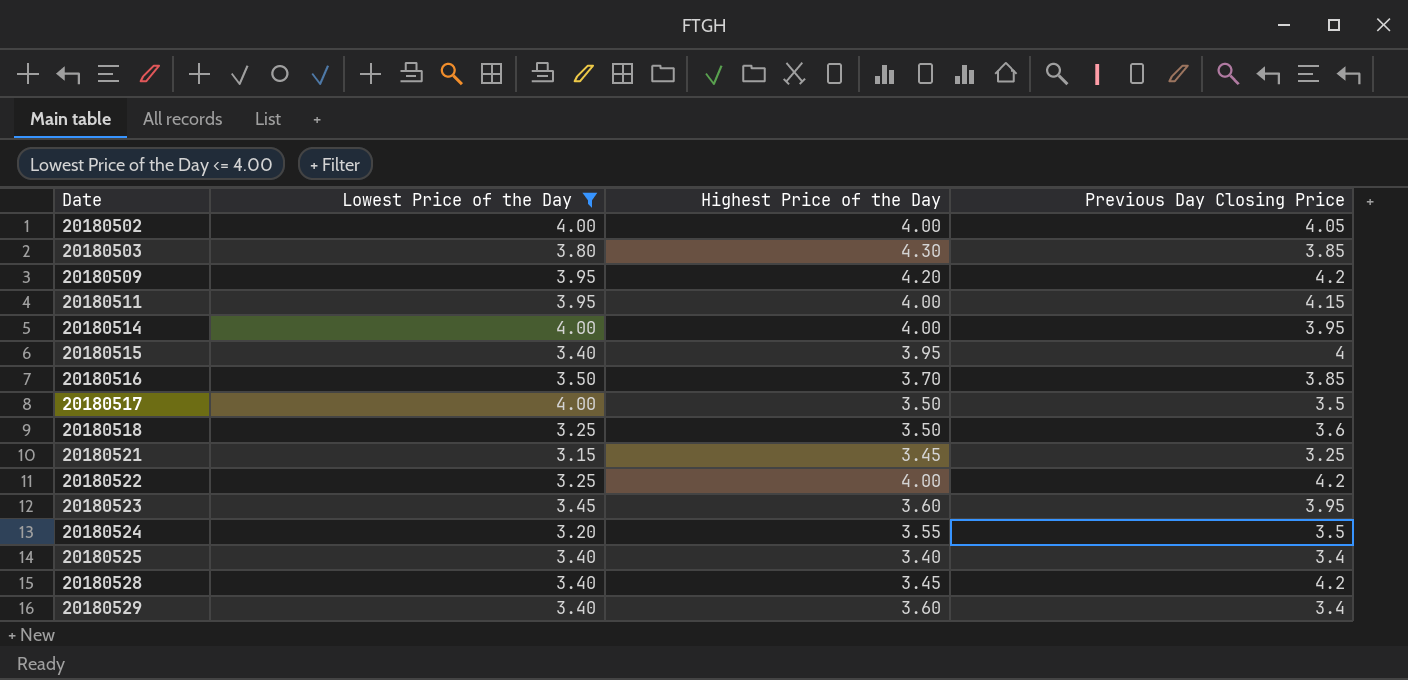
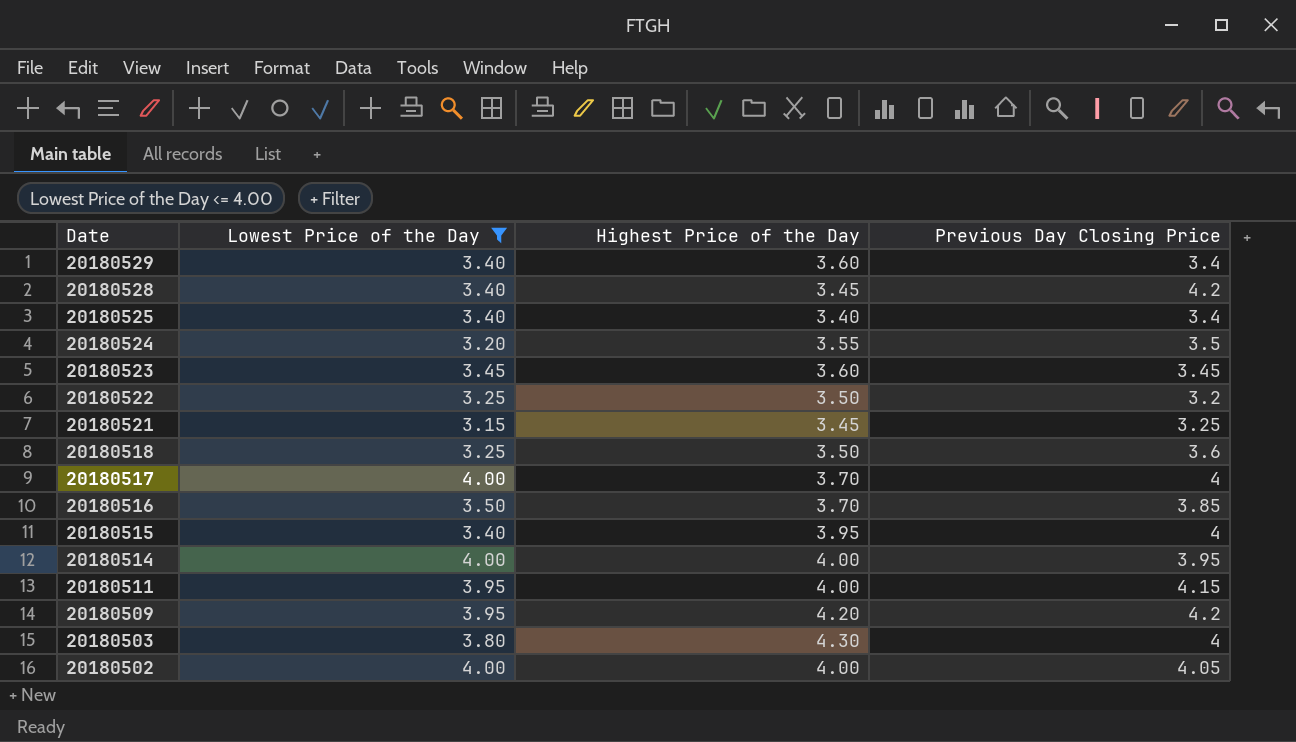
row order: Date ascending -> Date descending
20180523 | Previous Day Closing Price: 3.95 -> 3.45
20180522 | Highest Price of the Day: 4.00 -> 3.50
20180522 | Previous Day Closing Price: 4.2 -> 3.2
20180517 | Highest Price of the Day: 3.50 -> 3.70
20180517 | Previous Day Closing Price: 3.5 -> 4
20180503 | Previous Day Closing Price: 3.85 -> 4

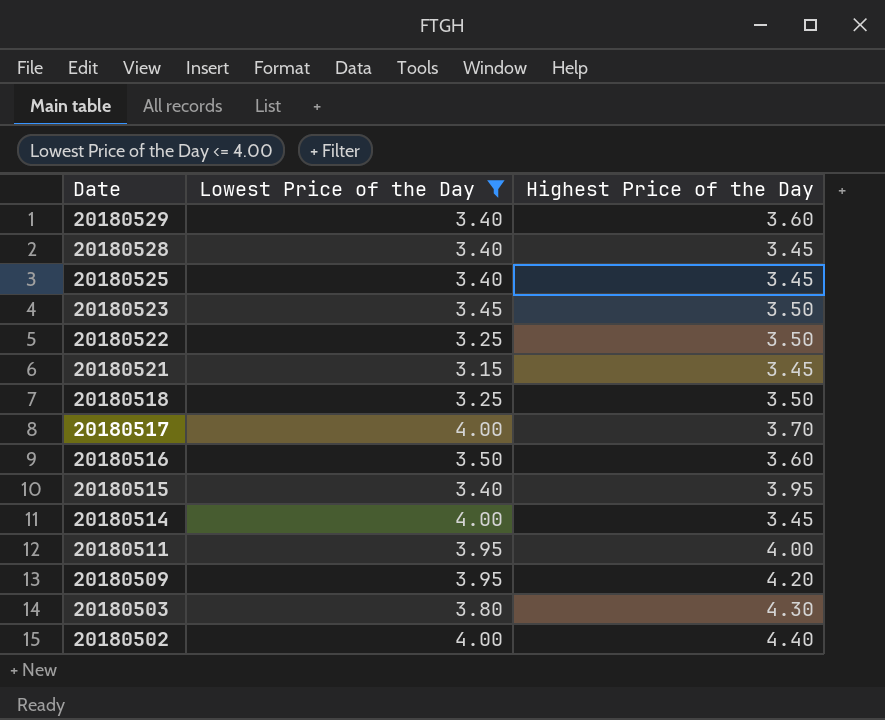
column Previous Day Closing Price | position: 4 -> none
row 20180524: 3.20 | 3.55 | 3.5 -> none
20180525 | Highest Price of the Day: 3.40 -> 3.45
20180523 | Highest Price of the Day: 3.60 -> 3.50
20180516 | Highest Price of the Day: 3.70 -> 3.60
20180514 | Highest Price of the Day: 4.00 -> 3.45
20180502 | Highest Price of the Day: 4.00 -> 4.40

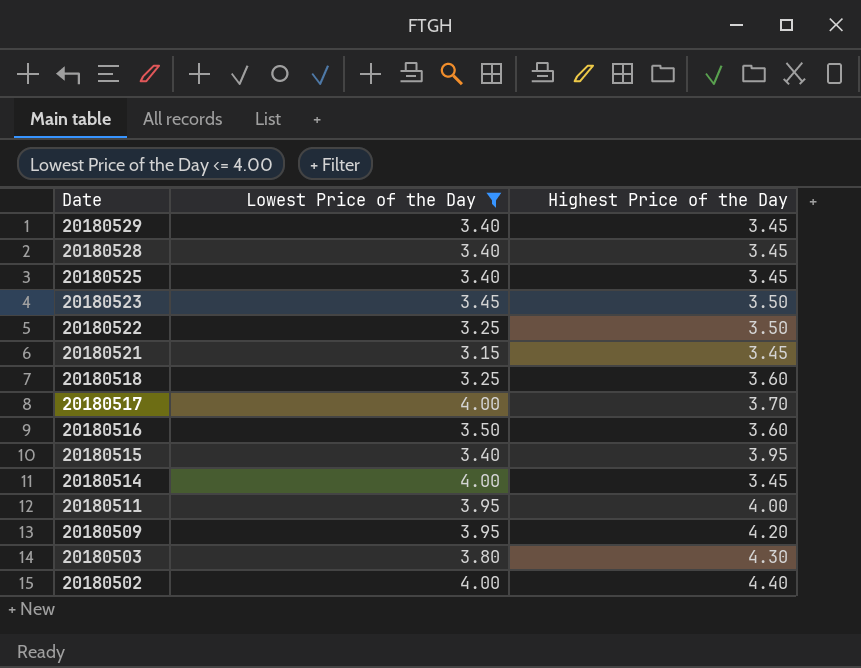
20180529 | Highest Price of the Day: 3.60 -> 3.45
20180518 | Highest Price of the Day: 3.50 -> 3.60

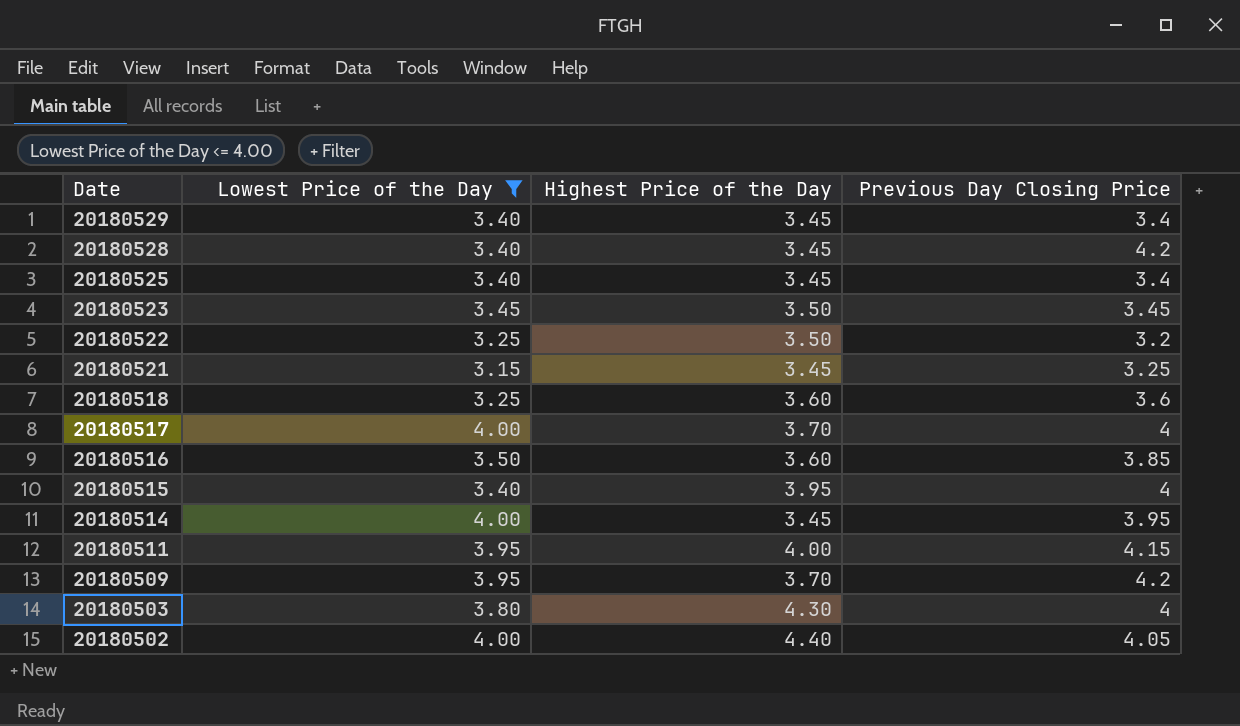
column Previous Day Closing Price | position: none -> 4
20180509 | Highest Price of the Day: 4.20 -> 3.70

